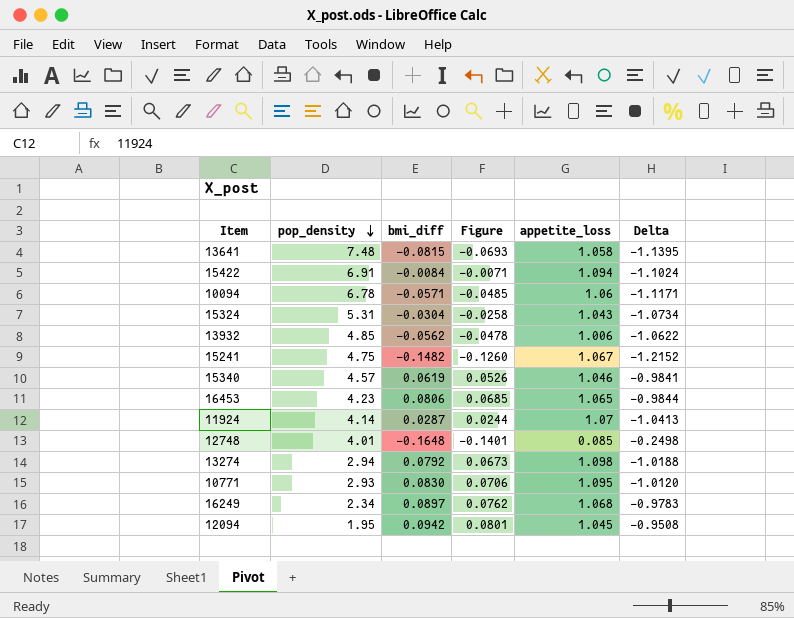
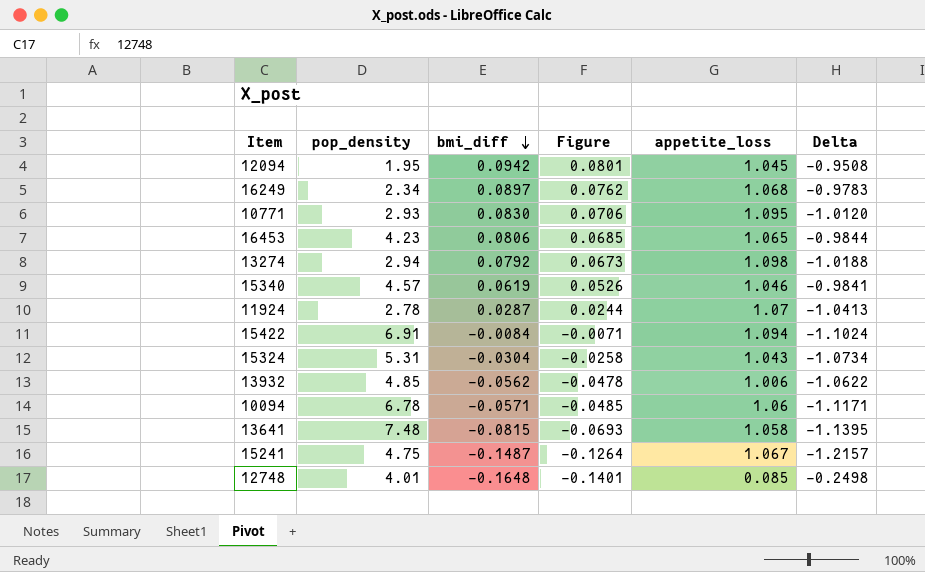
row order: pop_density descending -> bmi_diff descending
11924 | pop_density: 4.14 -> 2.78
15241 | bmi_diff: -0.1482 -> -0.1487
15241 | Figure: -0.1260 -> -0.1264
15241 | Delta: -1.2152 -> -1.2157

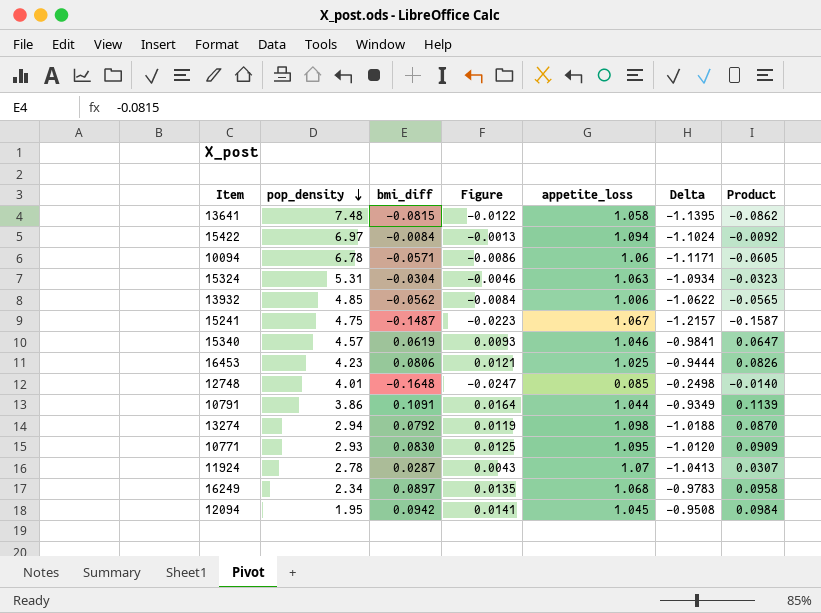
row order: bmi_diff descending -> pop_density descending
column Figure | formula: [bmi_diff] * 0.85 -> [bmi_diff] * 0.15
column Product | formula: none -> [bmi_diff] * [appetite_loss]
15422 | pop_density: 6.91 -> 6.97
15324 | appetite_loss: 1.043 -> 1.063
15324 | Delta: -1.0734 -> -1.0934
16453 | appetite_loss: 1.065 -> 1.025
16453 | Delta: -0.9844 -> -0.9444
row 10791: none -> 3.86 | 0.1091 | 0.0164 | 1.044 | -0.9349 | 0.1139

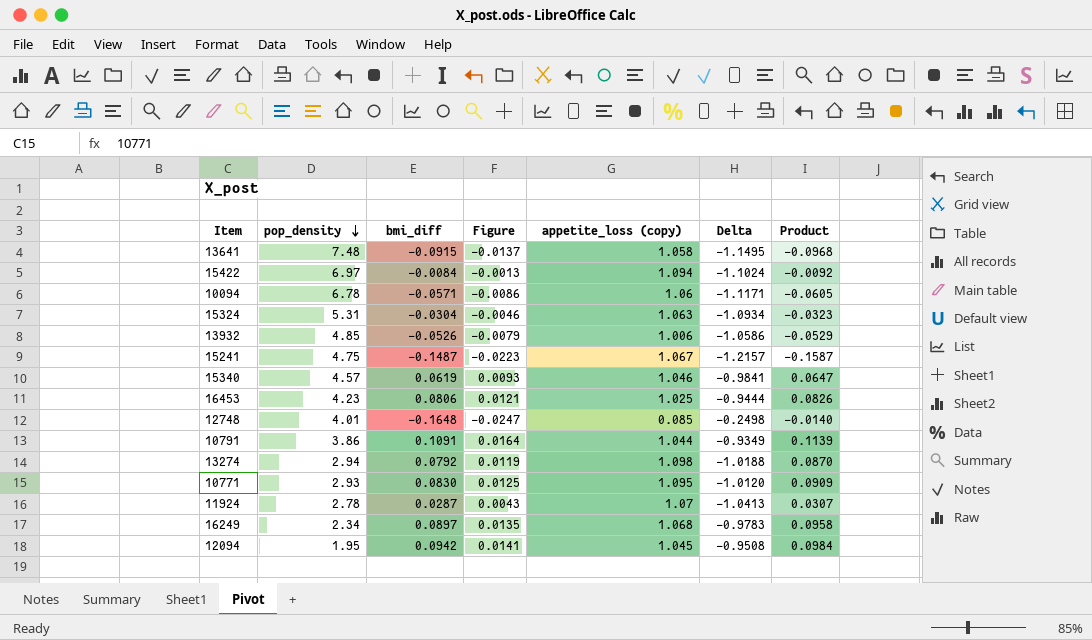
column name: appetite_loss -> appetite_loss (copy)
13641 | bmi_diff: -0.0815 -> -0.0915
13641 | Figure: -0.0122 -> -0.0137
13641 | Delta: -1.1395 -> -1.1495
13641 | Product: -0.0862 -> -0.0968
13932 | bmi_diff: -0.0562 -> -0.0526
13932 | Figure: -0.0084 -> -0.0079
13932 | Delta: -1.0622 -> -1.0586
13932 | Product: -0.0565 -> -0.0529

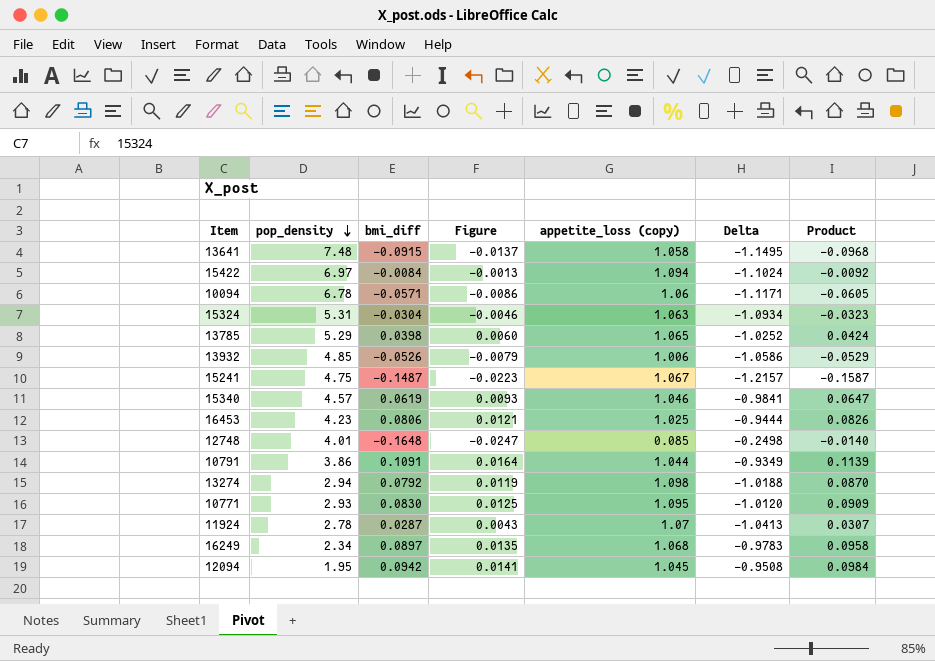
row 13785: none -> 5.29 | 0.0398 | 0.0060 | 1.065 | -1.0252 | 0.0424

